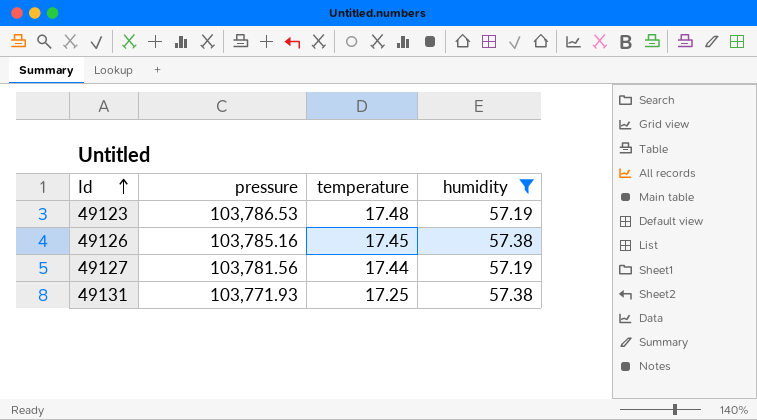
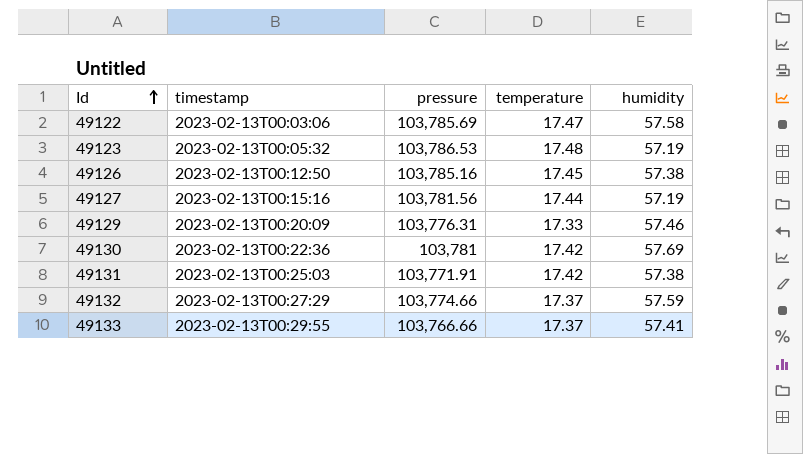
filter: humidity <= 57.38 -> none
column timestamp | position: none -> 2
49131 | pressure: 103,771.93 -> 103,771.91
49131 | temperature: 17.25 -> 17.42

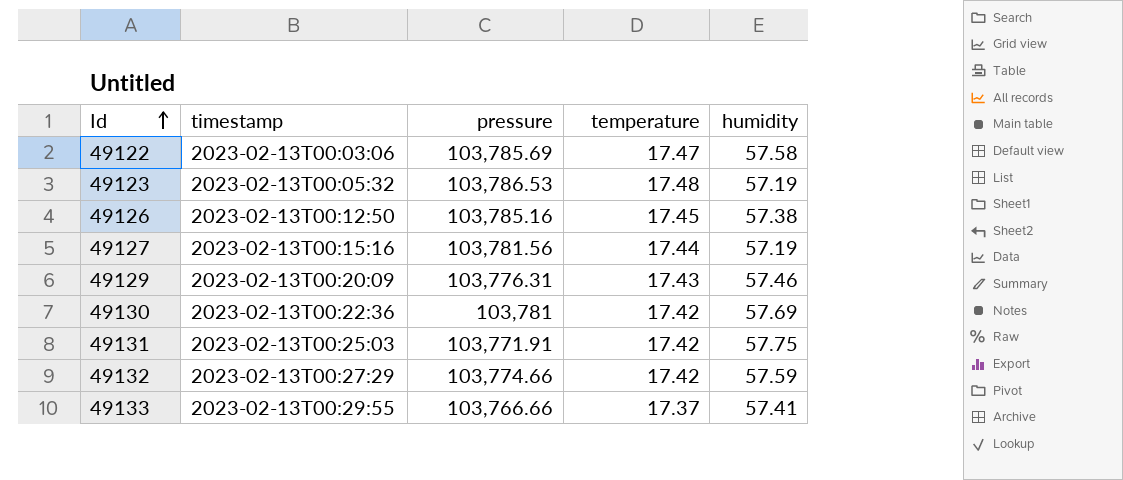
49129 | temperature: 17.33 -> 17.43
49131 | humidity: 57.38 -> 57.75
49132 | temperature: 17.37 -> 17.42

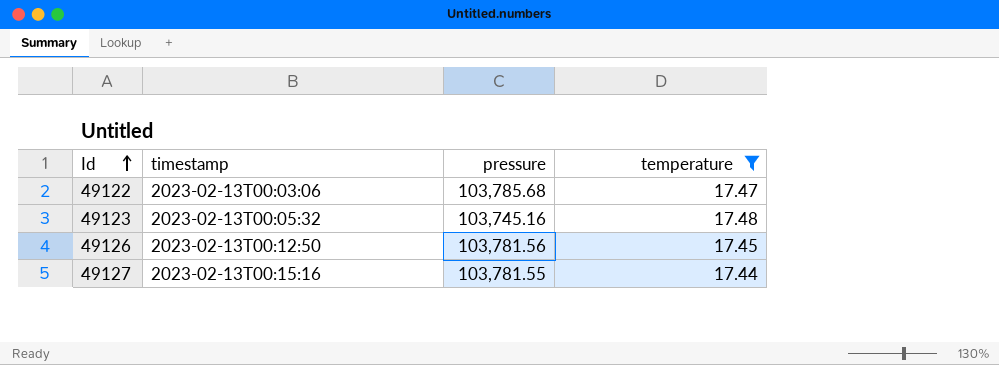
filter: none -> temperature >= 17.44
column humidity | position: 5 -> none
49122 | pressure: 103,785.69 -> 103,785.68
49123 | pressure: 103,786.53 -> 103,745.16
49126 | pressure: 103,785.16 -> 103,781.56
49127 | pressure: 103,781.56 -> 103,781.55

